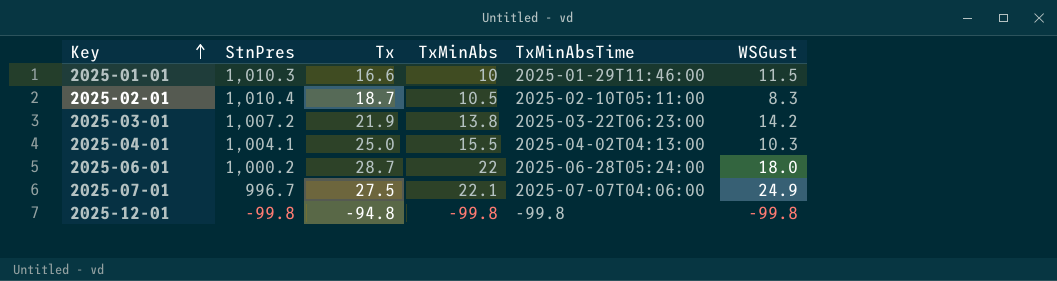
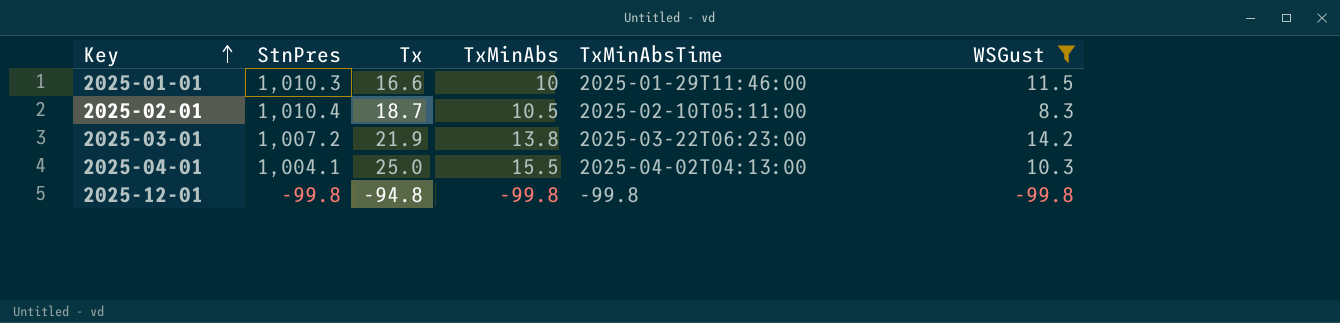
filter: none -> WSGust <= 14.2

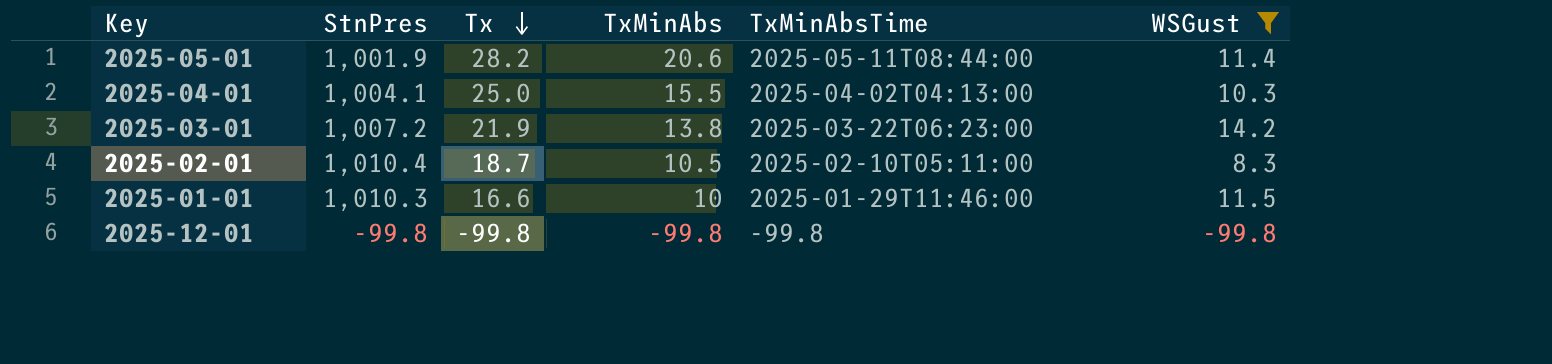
row order: Key ascending -> Tx descending
row 2025-05-01: none -> 1,001.9 | 28.2 | 20.6 | 2025-05-11T08:44:00 | 11.4
2025-12-01 | Tx: -94.8 -> -99.8

